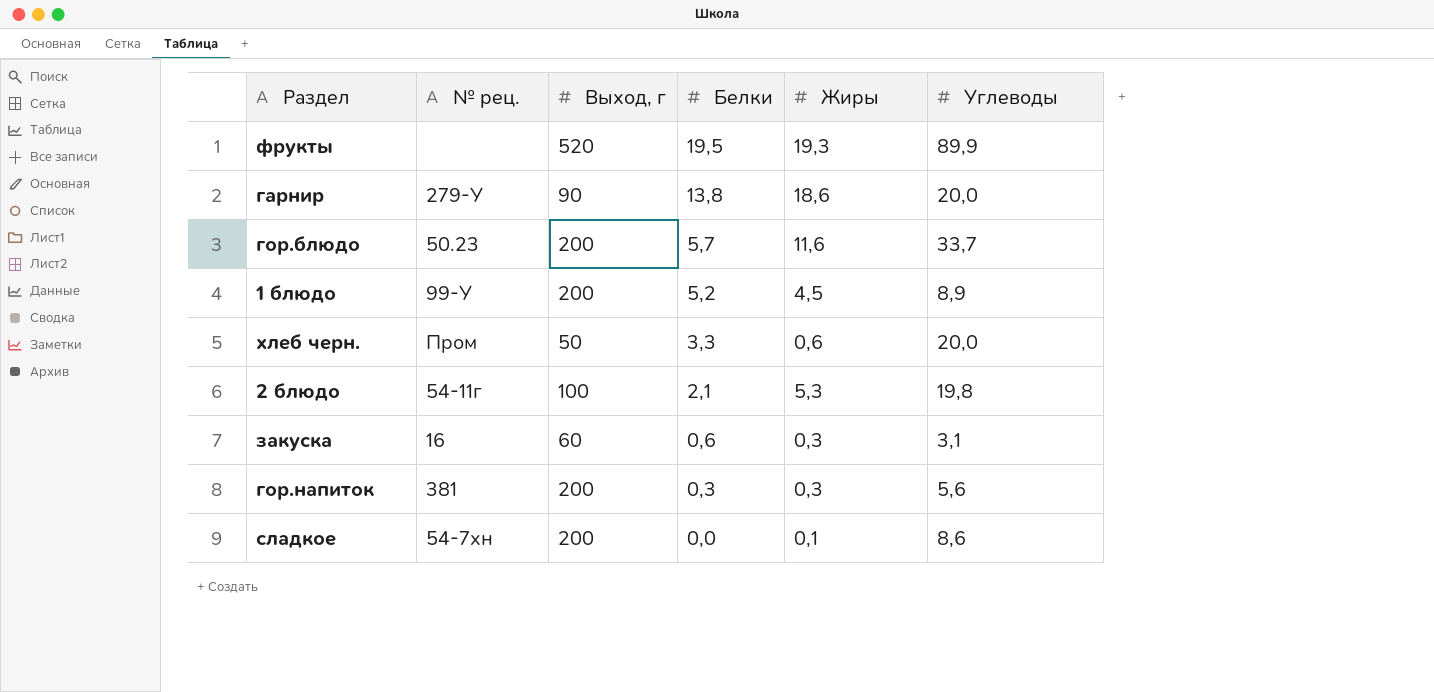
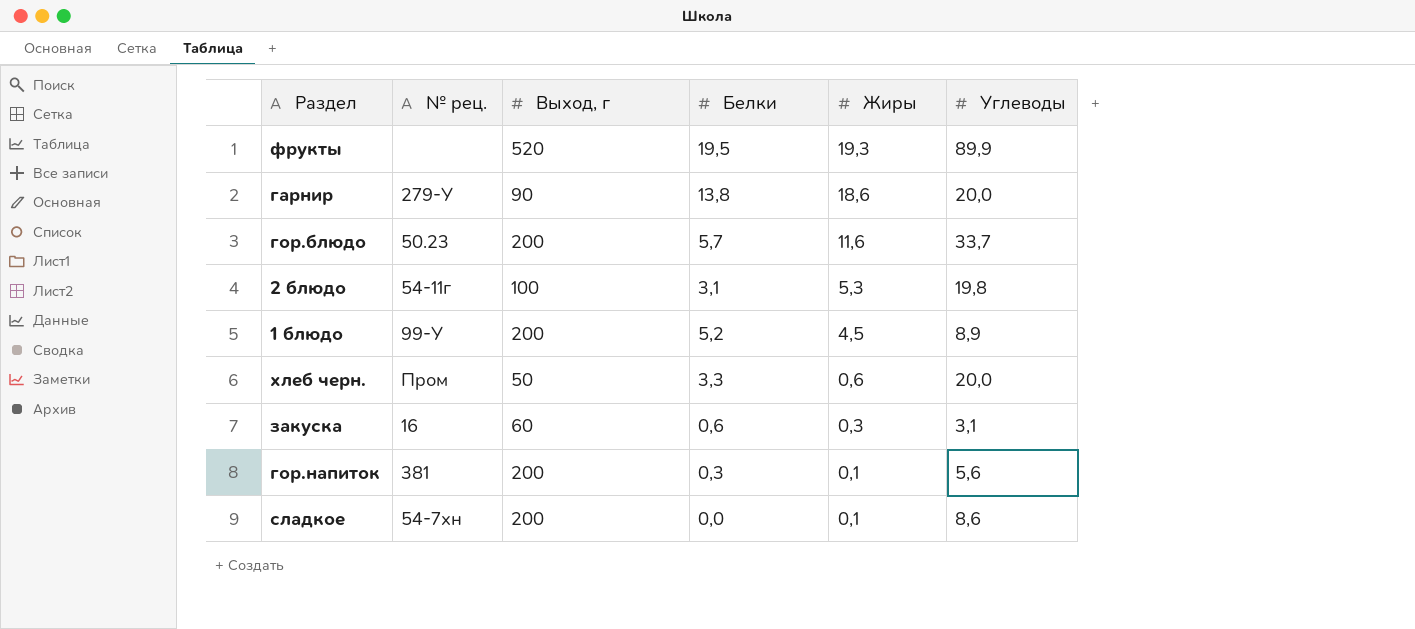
row order: Белки descending -> Жиры descending
2 блюдо | Белки: 2,1 -> 3,1
гор.напиток | Жиры: 0,3 -> 0,1

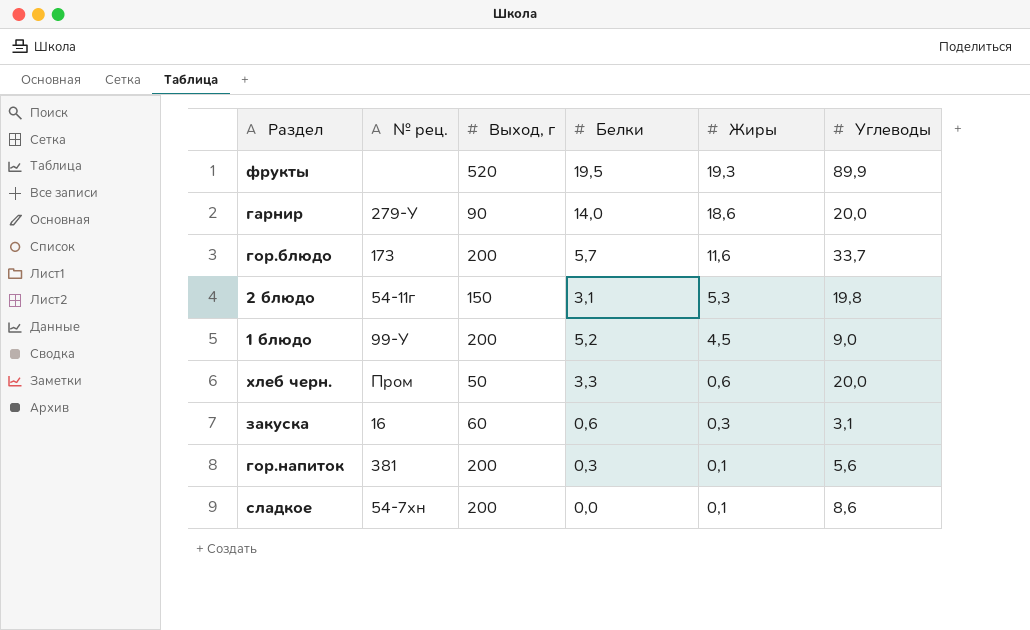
гарнир | Белки: 13,8 -> 14,0
гор.блюдо | № рец.: 50.23 -> 173
2 блюдо | Выход, г: 100 -> 150
1 блюдо | Углеводы: 8,9 -> 9,0

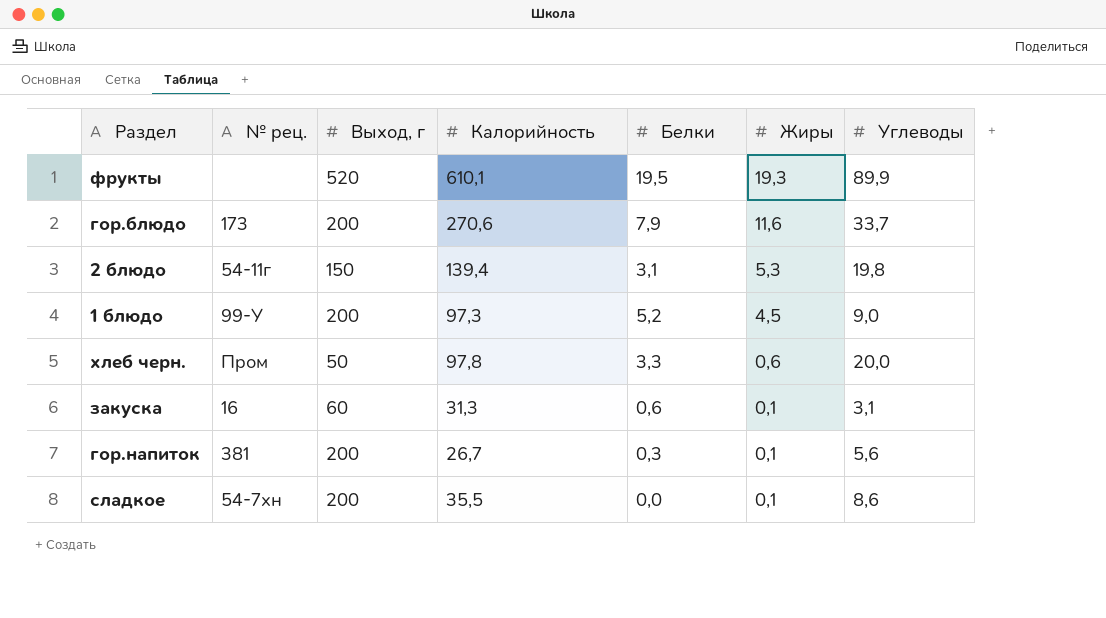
column Калорийность | position: none -> 4
row гарнир: 279-У | 90 | 14,0 | 18,6 | 20,0 -> none
гор.блюдо | Белки: 5,7 -> 7,9
закуска | Жиры: 0,3 -> 0,1

